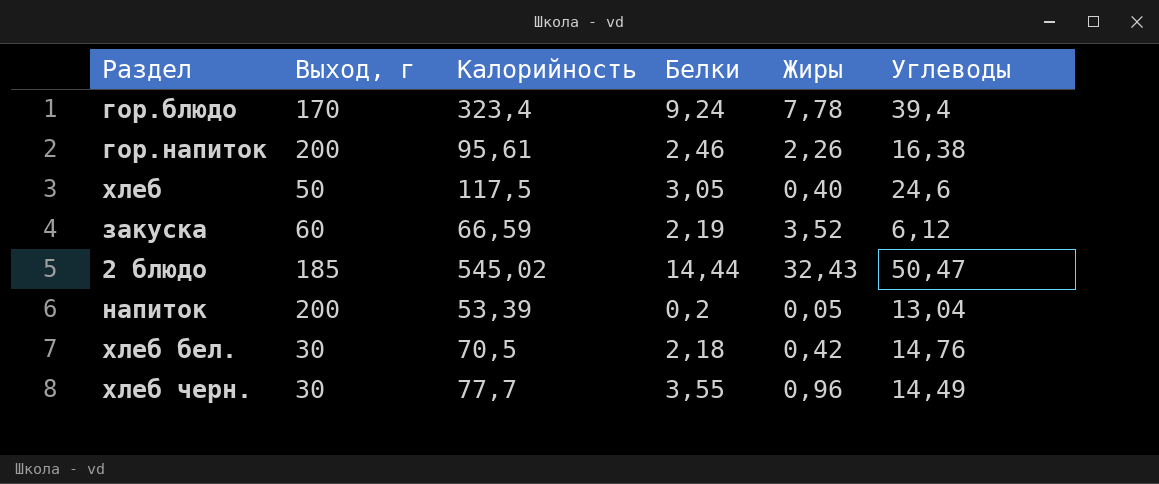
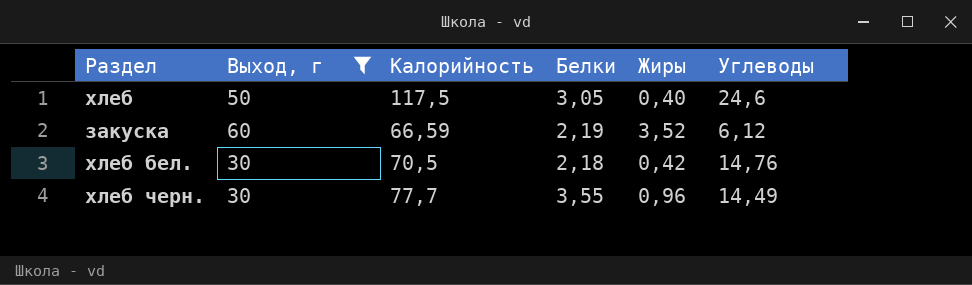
filter: none -> Выход, г <= 60

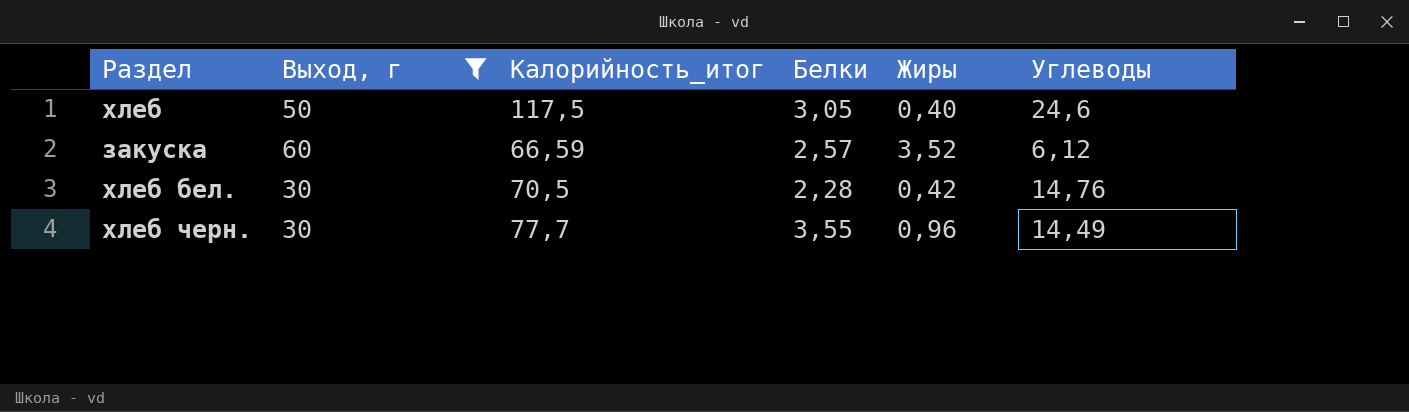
column name: Калорийность -> Калорийность_итог
закуска | Белки: 2,19 -> 2,57
хлеб бел. | Белки: 2,18 -> 2,28

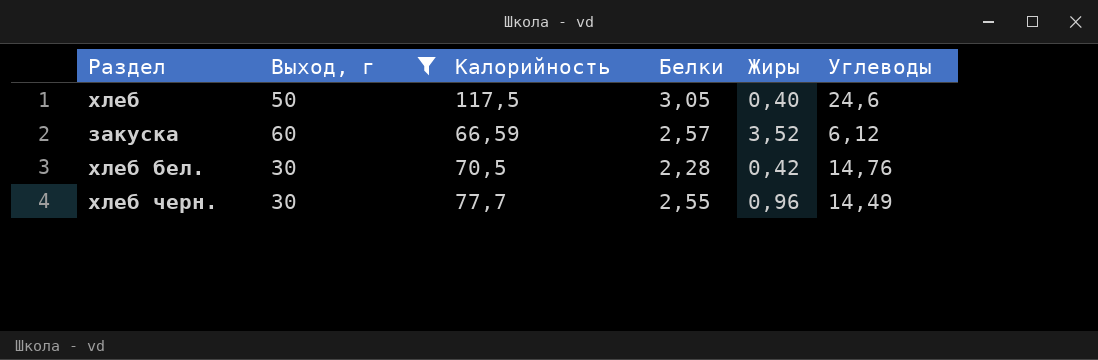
column name: Калорийность_итог -> Калорийность
хлеб черн. | Белки: 3,55 -> 2,55

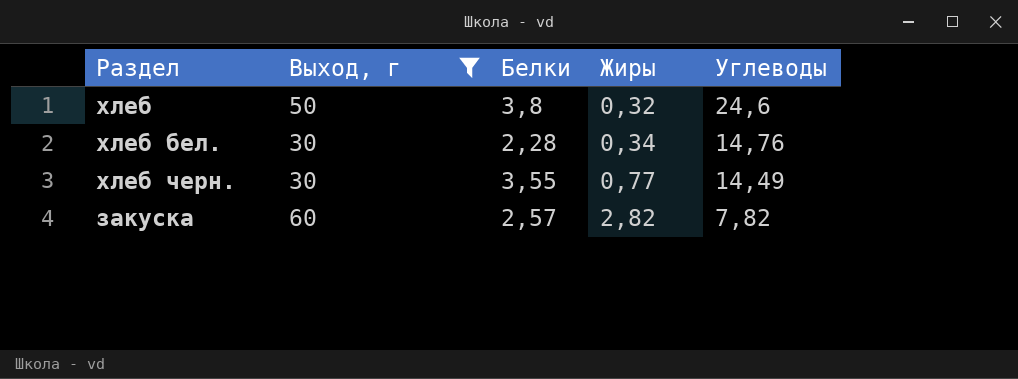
row order: none -> Жиры ascending
column Калорийность | position: 3 -> none
хлеб | Белки: 3,05 -> 3,8
хлеб | Жиры: 0,40 -> 0,32
хлеб бел. | Жиры: 0,42 -> 0,34
хлеб черн. | Белки: 2,55 -> 3,55
хлеб черн. | Жиры: 0,96 -> 0,77
закуска | Жиры: 3,52 -> 2,82
закуска | Углеводы: 6,12 -> 7,82

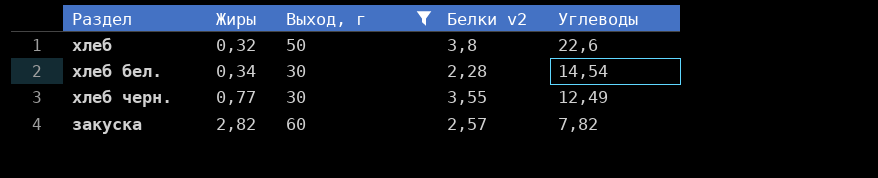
column Жиры | position: 4 -> 2
column name: Белки -> Белки v2
хлеб | Углеводы: 24,6 -> 22,6
хлеб бел. | Углеводы: 14,76 -> 14,54
хлеб черн. | Углеводы: 14,49 -> 12,49

